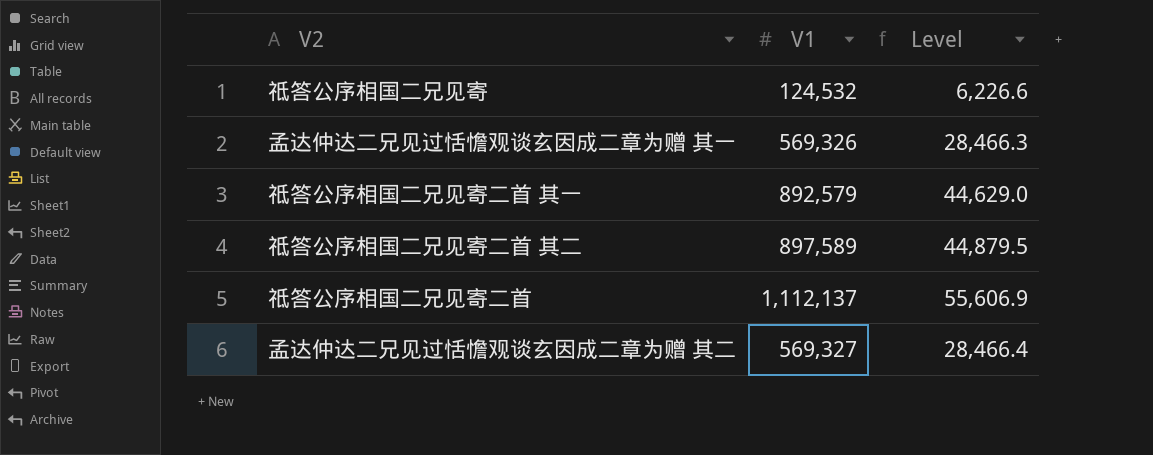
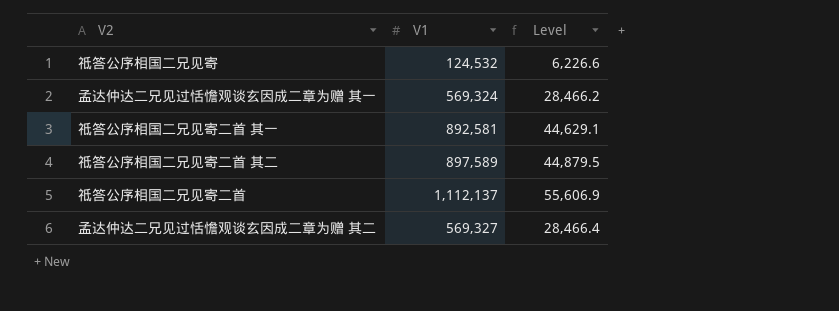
孟达仲达二兄见过恬憺观谈玄因成二章为赠 其一 | V1: 569,326 -> 569,324
孟达仲达二兄见过恬憺观谈玄因成二章为赠 其一 | Level: 28,466.3 -> 28,466.2
祗答公序相国二兄见寄二首 其一 | V1: 892,579 -> 892,581
祗答公序相国二兄见寄二首 其一 | Level: 44,629.0 -> 44,629.1

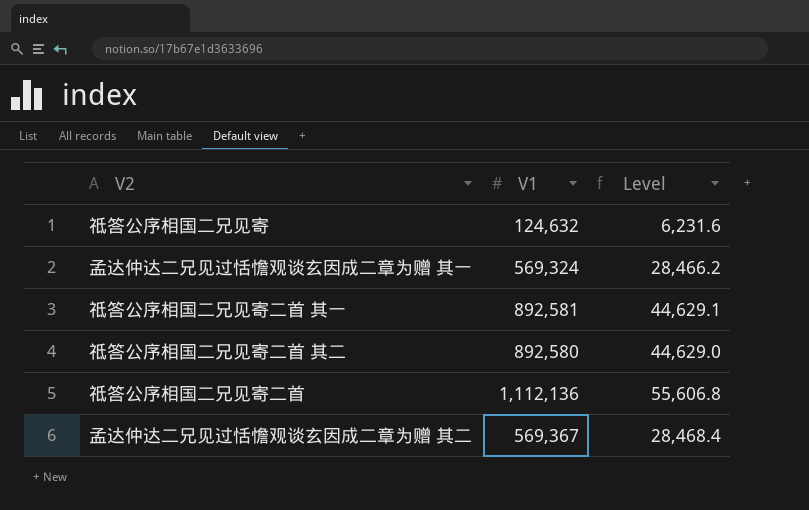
祗答公序相国二兄见寄 | V1: 124,532 -> 124,632
祗答公序相国二兄见寄 | Level: 6,226.6 -> 6,231.6
祗答公序相国二兄见寄二首 其二 | V1: 897,589 -> 892,580
祗答公序相国二兄见寄二首 其二 | Level: 44,879.5 -> 44,629.0
祗答公序相国二兄见寄二首 | V1: 1,112,137 -> 1,112,136
祗答公序相国二兄见寄二首 | Level: 55,606.9 -> 55,606.8
孟达仲达二兄见过恬憺观谈玄因成二章为赠 其二 | V1: 569,327 -> 569,367
孟达仲达二兄见过恬憺观谈玄因成二章为赠 其二 | Level: 28,466.4 -> 28,468.4

